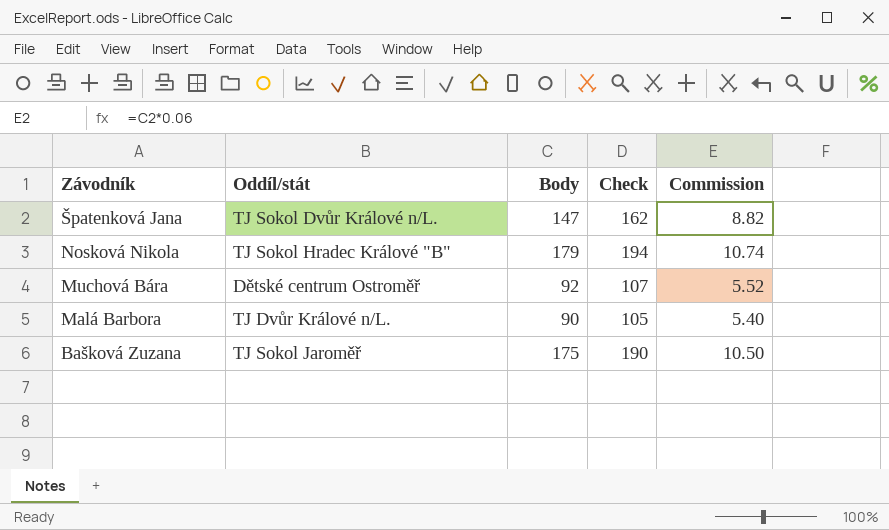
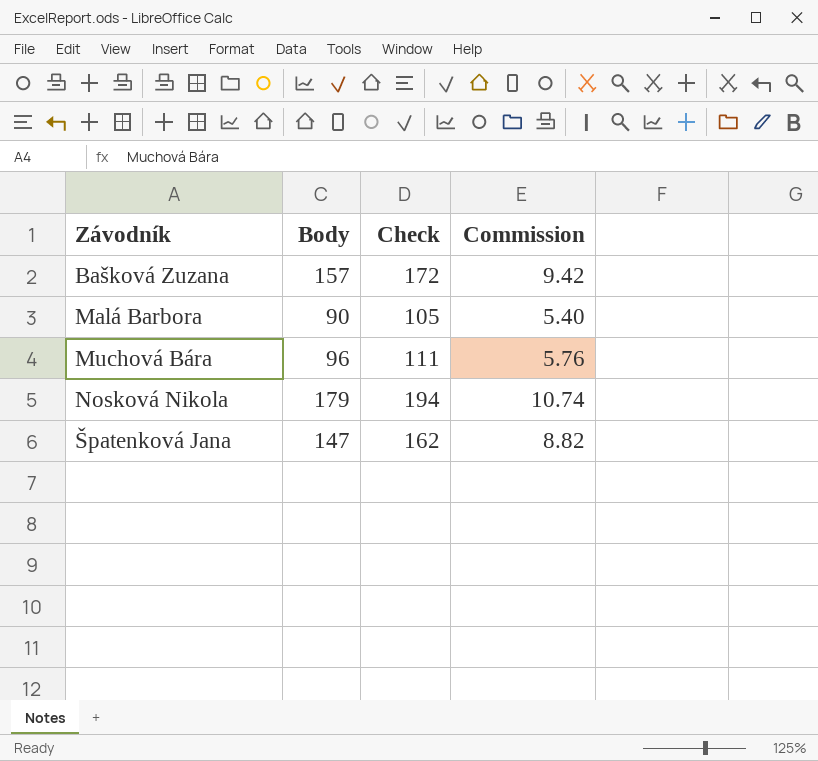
row order: Závodník descending -> Závodník ascending
column Oddíl/stát | position: 2 -> none
Bašková Zuzana | Body: 175 -> 157
Bašková Zuzana | Check: 190 -> 172
Bašková Zuzana | Commission: 10.50 -> 9.42
Muchová Bára | Body: 92 -> 96
Muchová Bára | Check: 107 -> 111
Muchová Bára | Commission: 5.52 -> 5.76

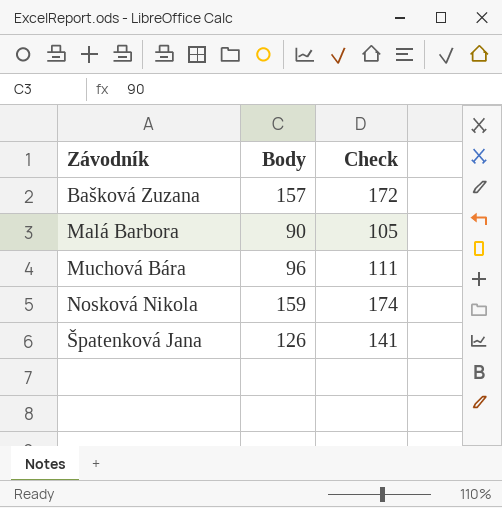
column Commission | formula: [Body] * 0.06 -> none
Nosková Nikola | Body: 179 -> 159
Nosková Nikola | Check: 194 -> 174
Špatenková Jana | Body: 147 -> 126
Špatenková Jana | Check: 162 -> 141

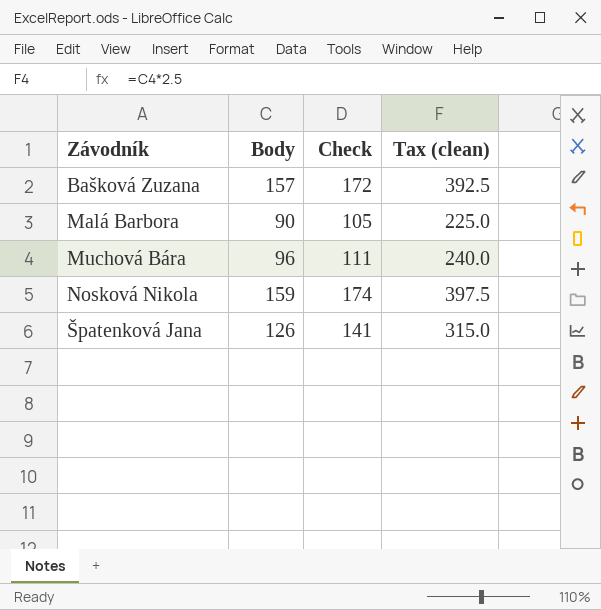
column Tax (clean) | formula: none -> [Body] * 2.5

